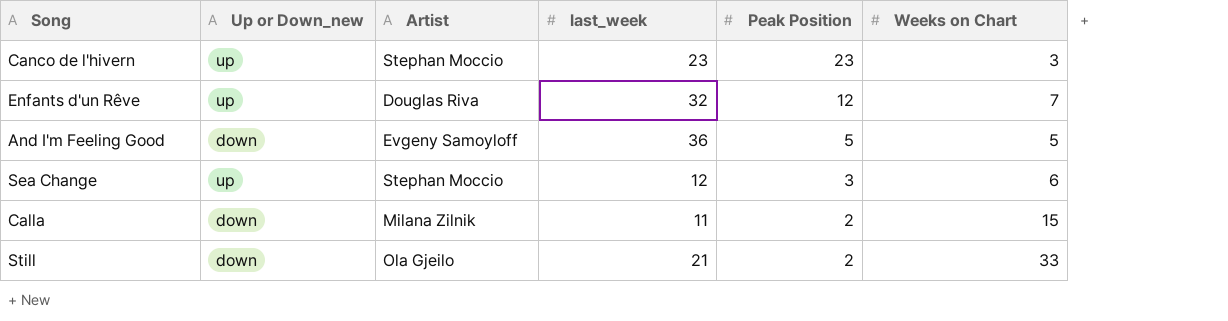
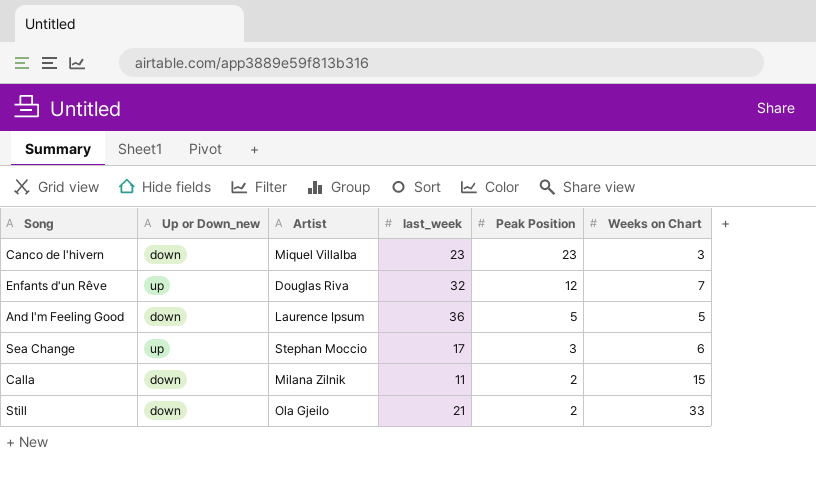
Canco de l'hivern | Up or Down_new: up -> down
Canco de l'hivern | Artist: Stephan Moccio -> Miquel Villalba
And I'm Feeling Good | Artist: Evgeny Samoyloff -> Laurence Ipsum
Sea Change | last_week: 12 -> 17

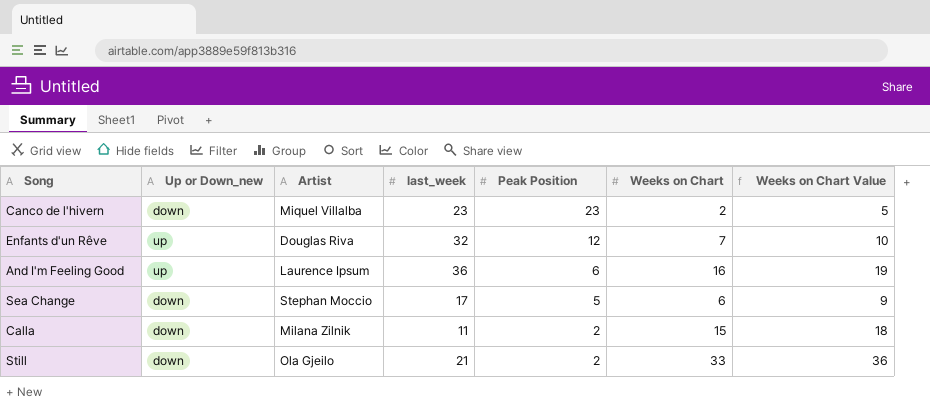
column Weeks on Chart Value | formula: none -> [Weeks on Chart] + 3
Canco de l'hivern | Weeks on Chart: 3 -> 2
And I'm Feeling Good | Up or Down_new: down -> up
And I'm Feeling Good | Peak Position: 5 -> 6
And I'm Feeling Good | Weeks on Chart: 5 -> 16
Sea Change | Up or Down_new: up -> down
Sea Change | Peak Position: 3 -> 5

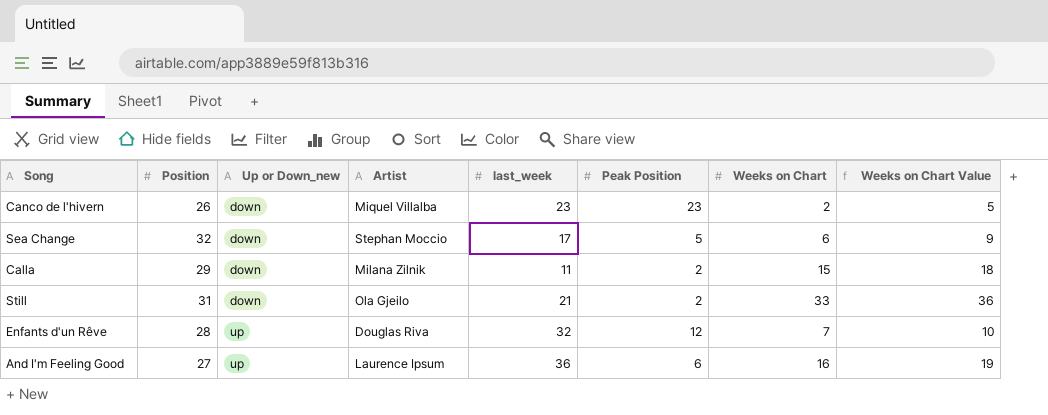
row order: Peak Position descending -> Up or Down_new ascending
column Position | position: none -> 2

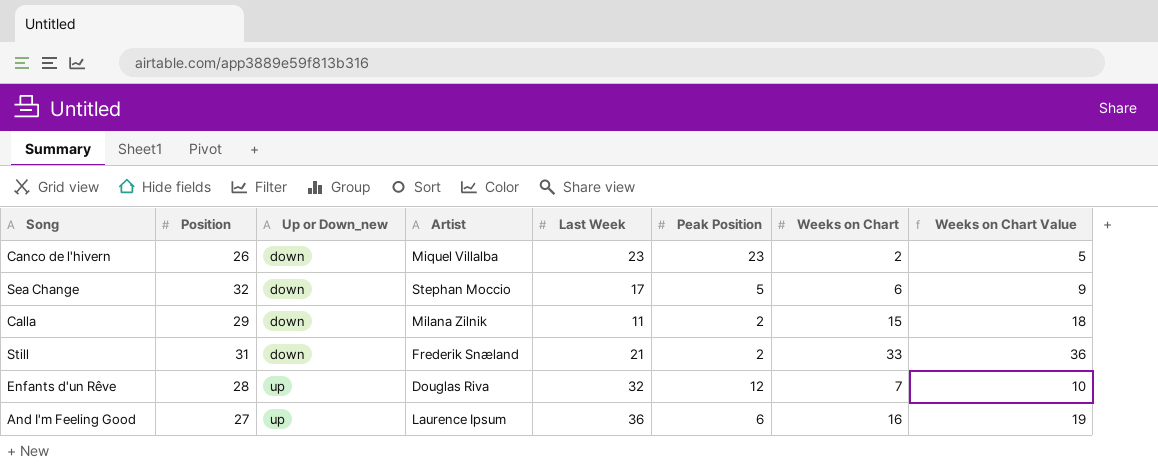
column name: last_week -> Last Week
Still | Artist: Ola Gjeilo -> Frederik Snæland

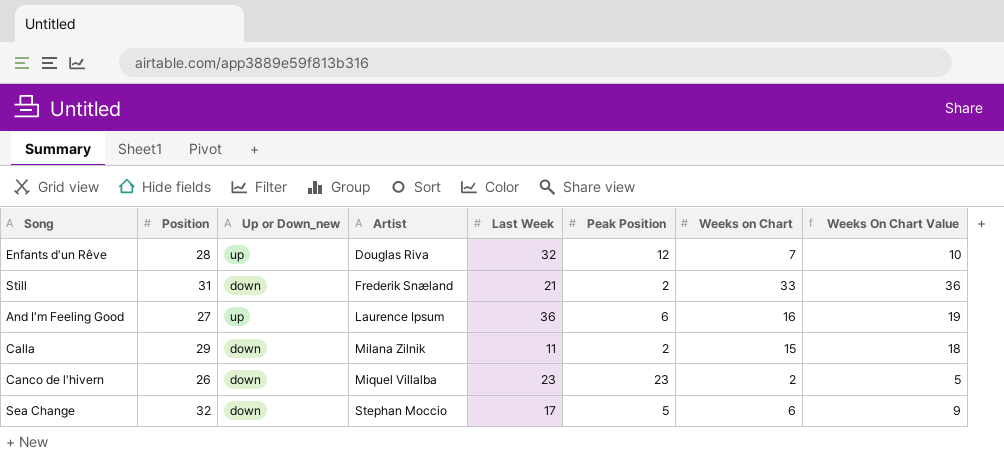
row order: Up or Down_new ascending -> Artist ascending
column name: Weeks on Chart Value -> Weeks On Chart Value

